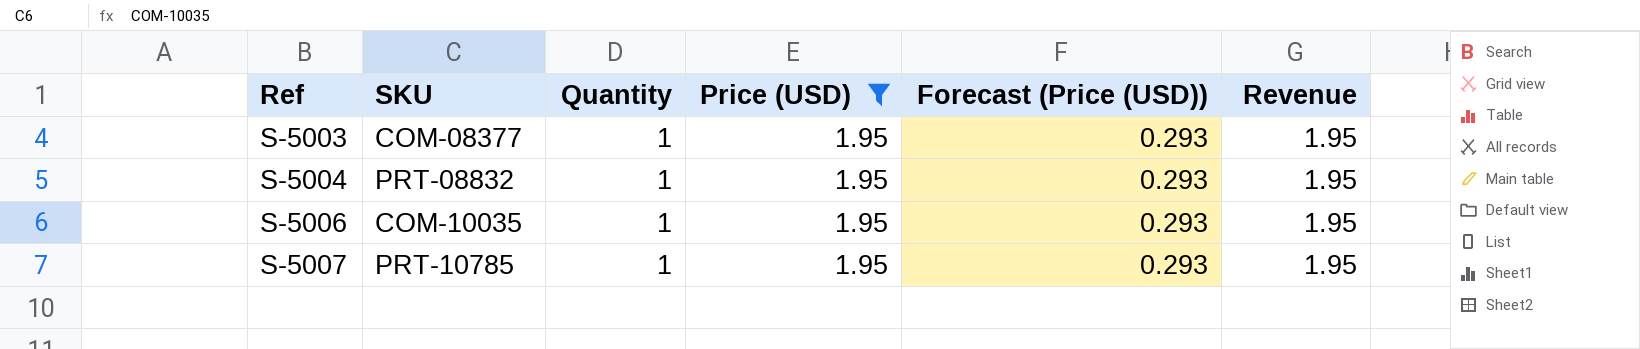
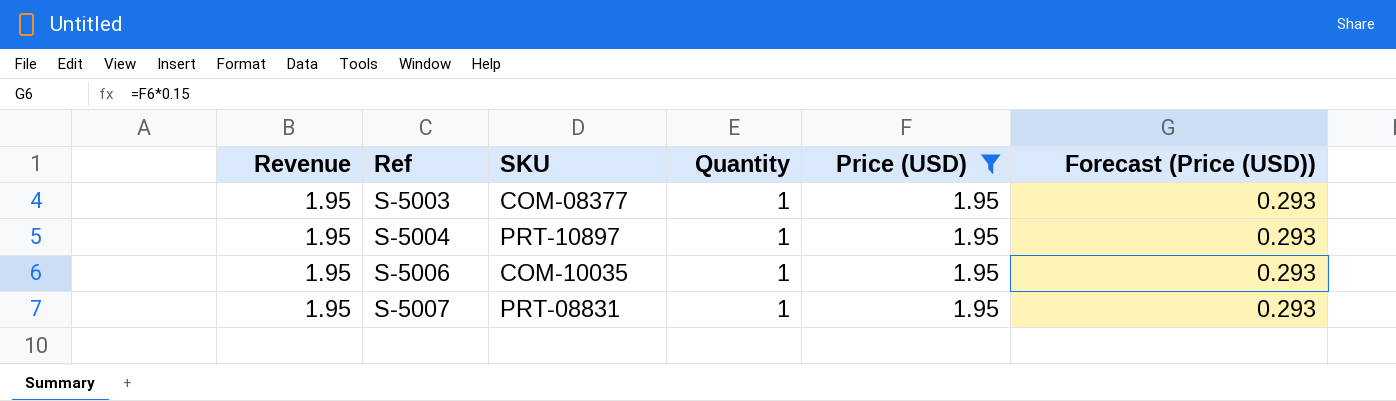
column Revenue | position: 6 -> 1
S-5004 | SKU: PRT-08832 -> PRT-10897
S-5007 | SKU: PRT-10785 -> PRT-08831

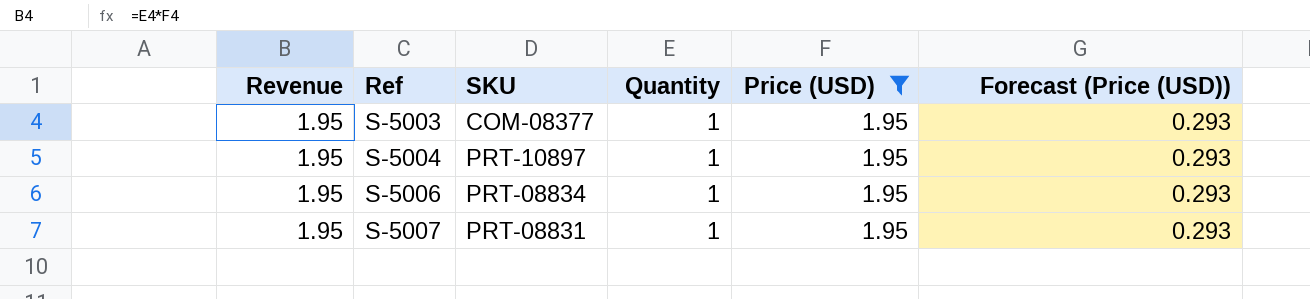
S-5006 | SKU: COM-10035 -> PRT-08834

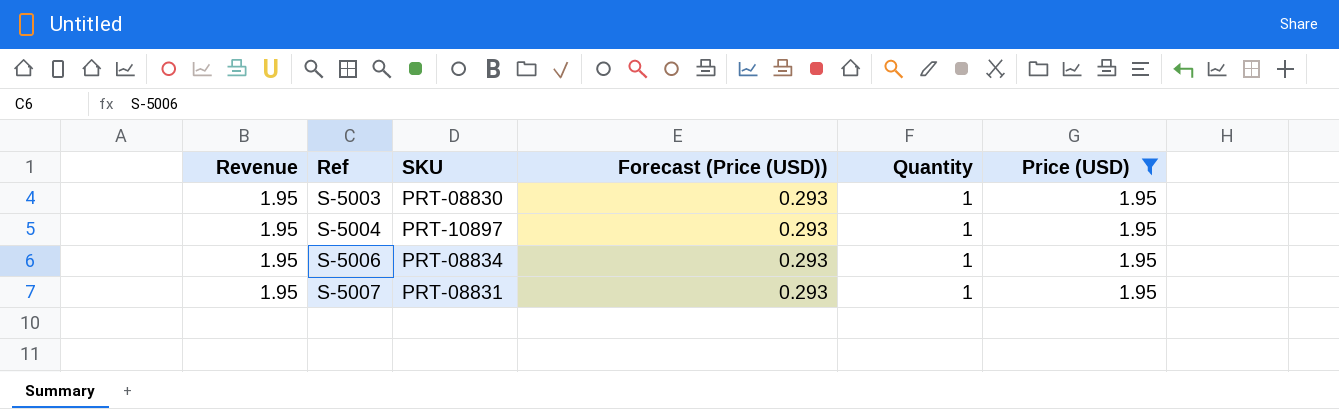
column Forecast (Price (USD)) | position: 6 -> 4
S-5003 | SKU: COM-08377 -> PRT-08830

